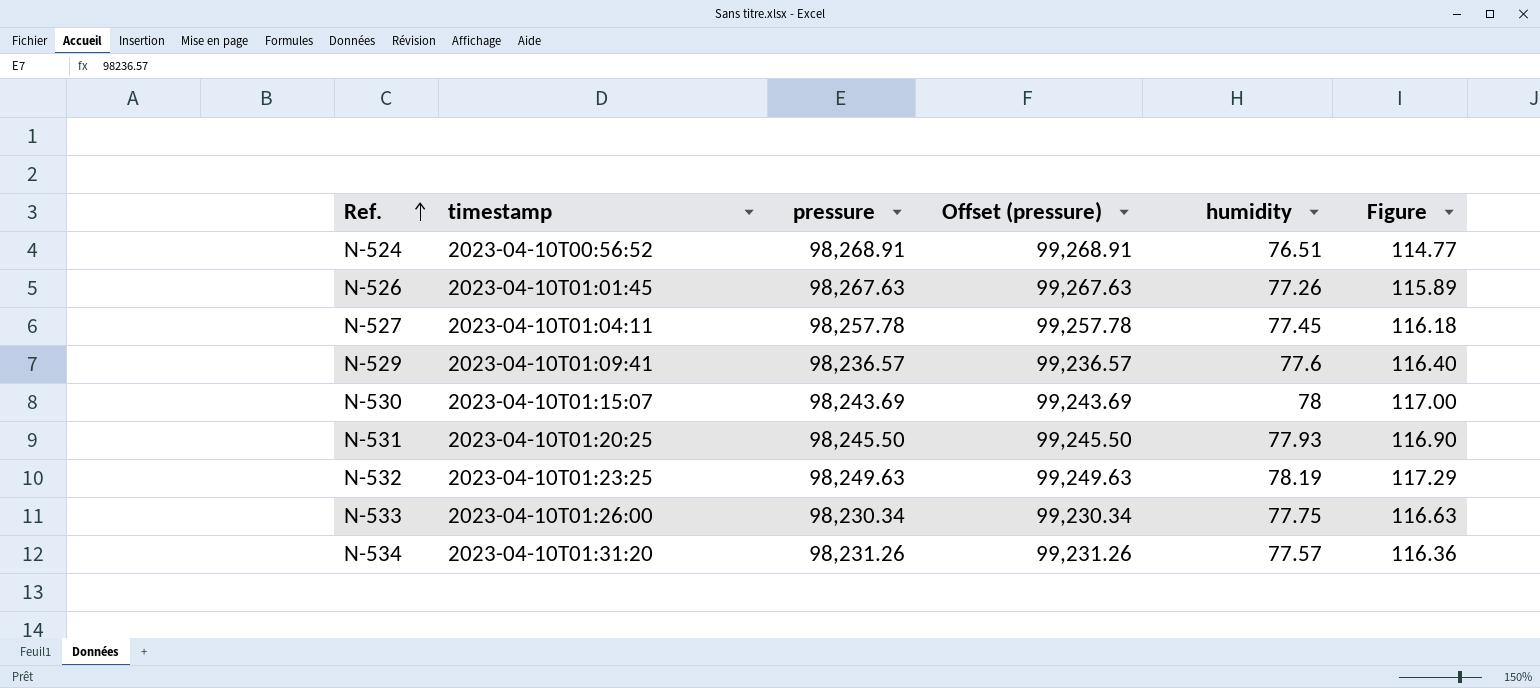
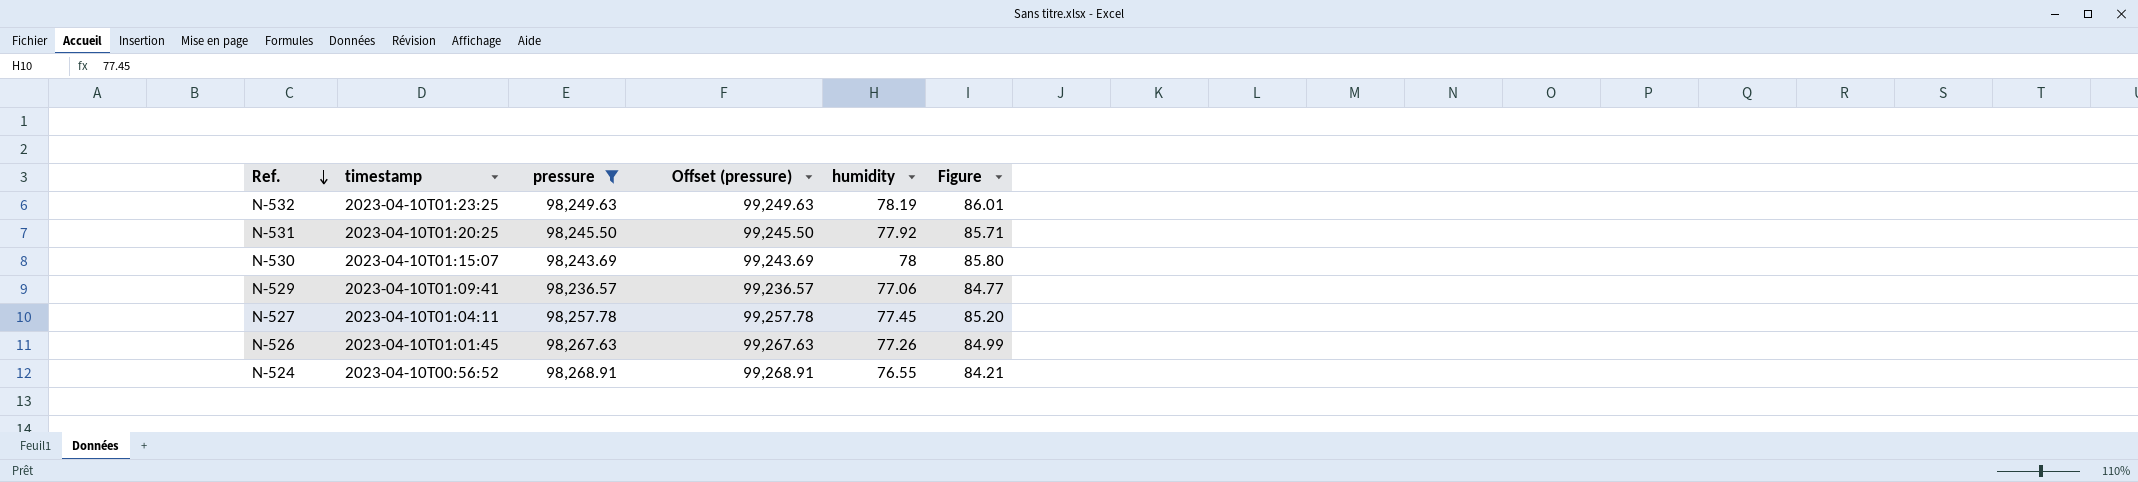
filter: none -> pressure >= 98,236.57
row order: Ref. ascending -> Ref. descending
column Figure | formula: [humidity] * 1.5 -> [humidity] * 1.1
N-531 | humidity: 77.93 -> 77.92
N-529 | humidity: 77.6 -> 77.06
N-524 | humidity: 76.51 -> 76.55

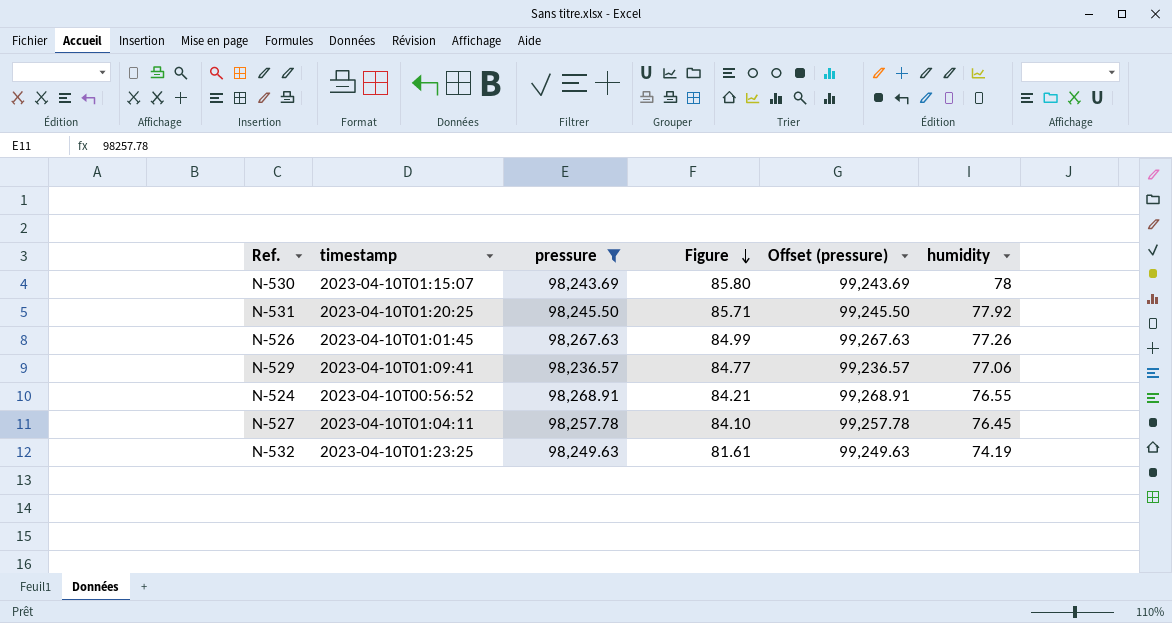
row order: Ref. descending -> Figure descending
column Figure | position: 6 -> 4
N-527 | Figure: 85.20 -> 84.10
N-527 | humidity: 77.45 -> 76.45
N-532 | Figure: 86.01 -> 81.61
N-532 | humidity: 78.19 -> 74.19

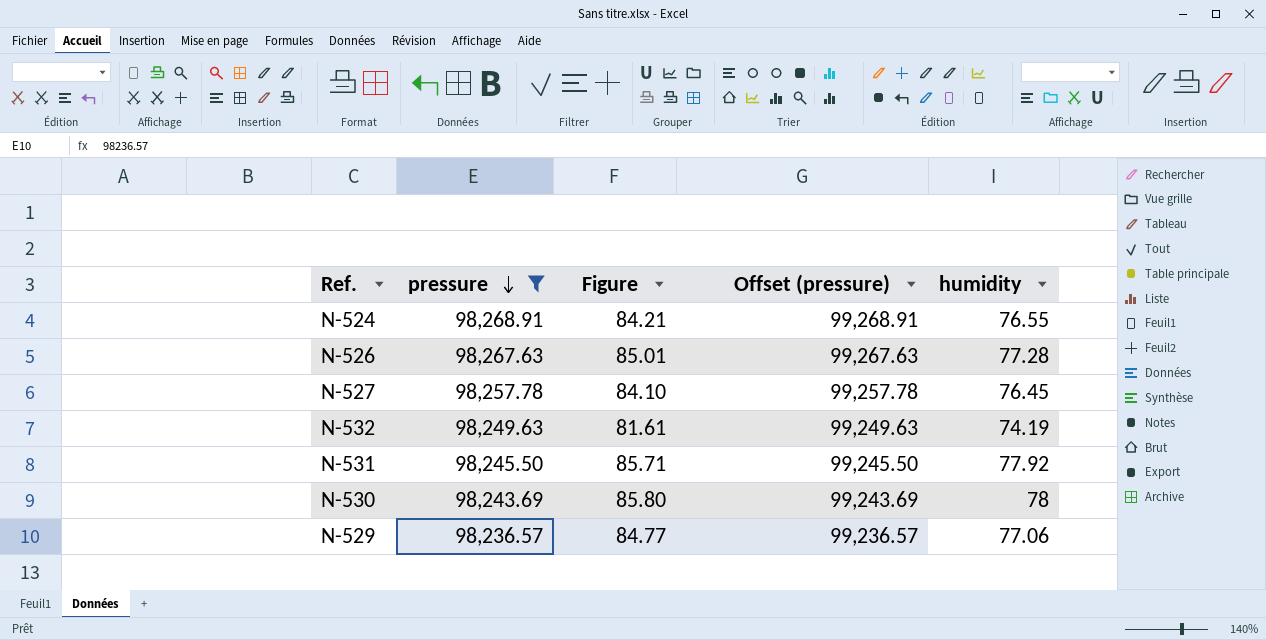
row order: Figure descending -> pressure descending
column timestamp | position: 2 -> none
N-526 | Figure: 84.99 -> 85.01
N-526 | humidity: 77.26 -> 77.28

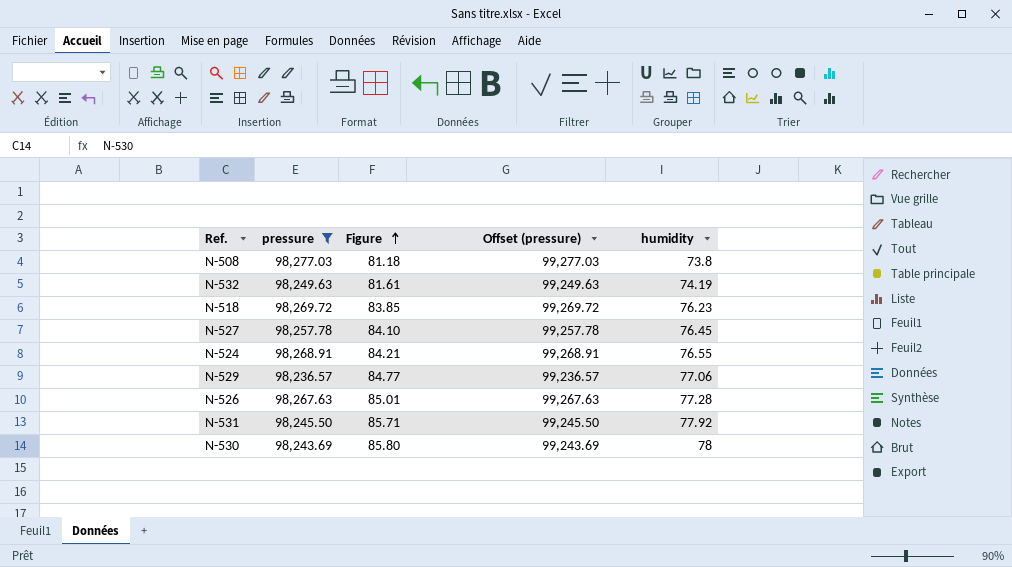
row order: pressure descending -> Figure ascending
row N-508: none -> 98,277.03 | 81.18 | 99,277.03 | 73.8
row N-518: none -> 98,269.72 | 83.85 | 99,269.72 | 76.23

